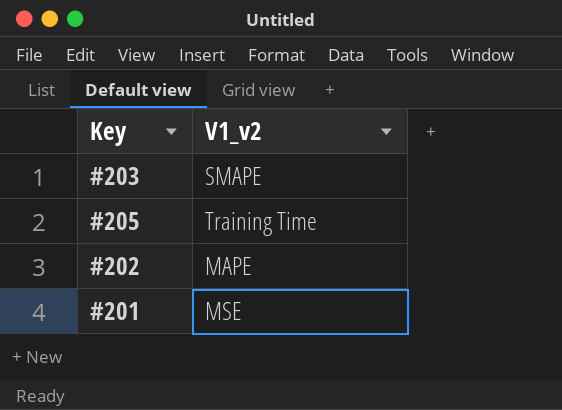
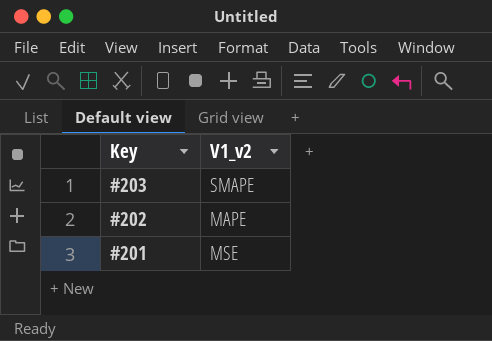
row #205: Training Time -> none

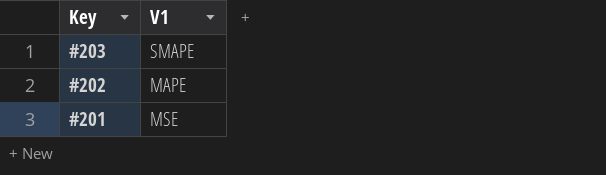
column name: V1_v2 -> V1

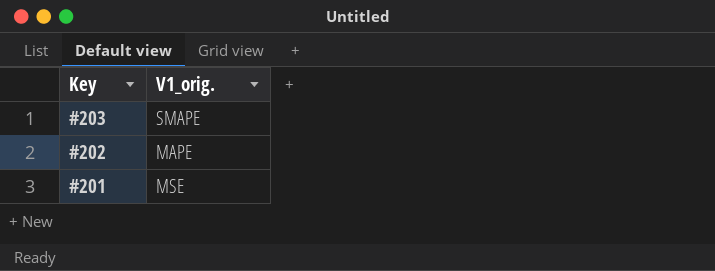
column name: V1 -> V1_orig.

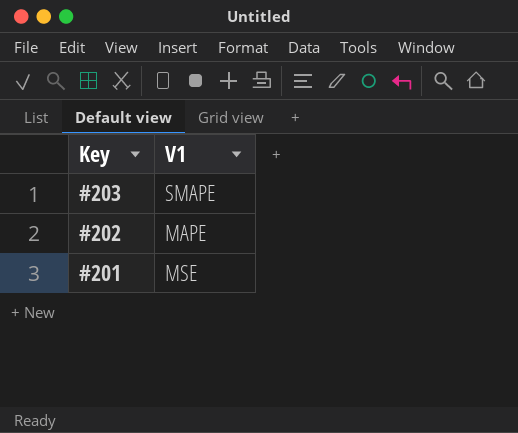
column name: V1_orig. -> V1

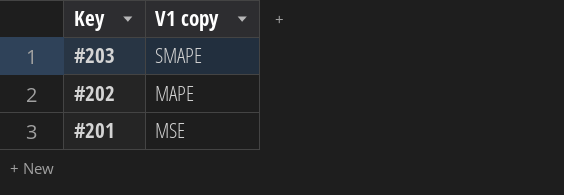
column name: V1 -> V1 copy

